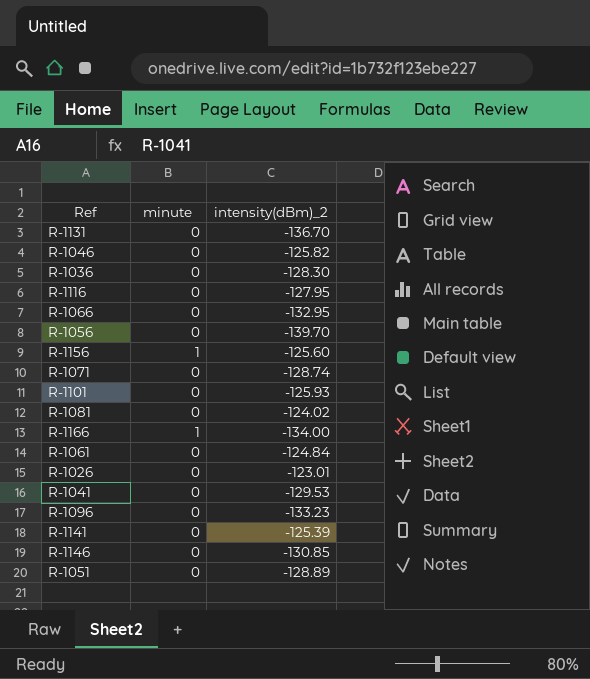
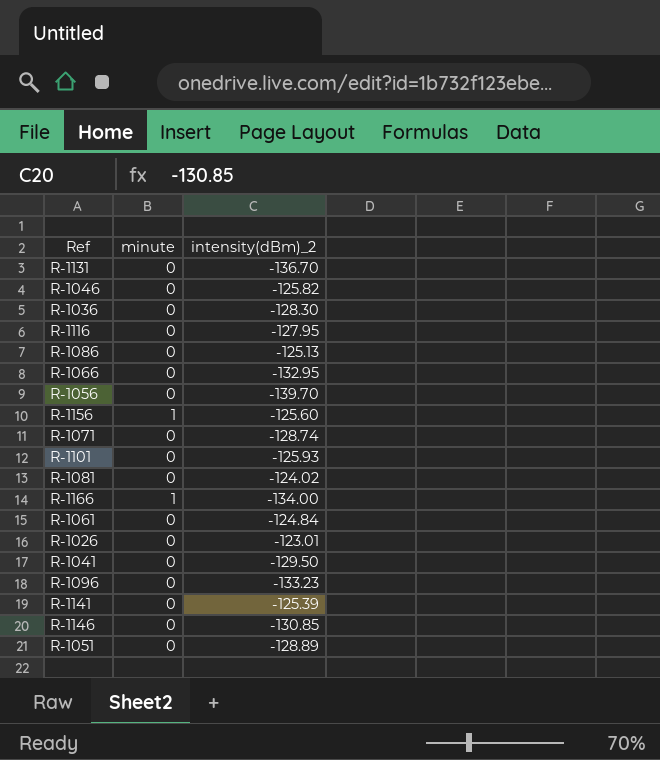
row R-1086: none -> 0 | -125.13
R-1041 | intensity(dBm)_2: -129.53 -> -129.50

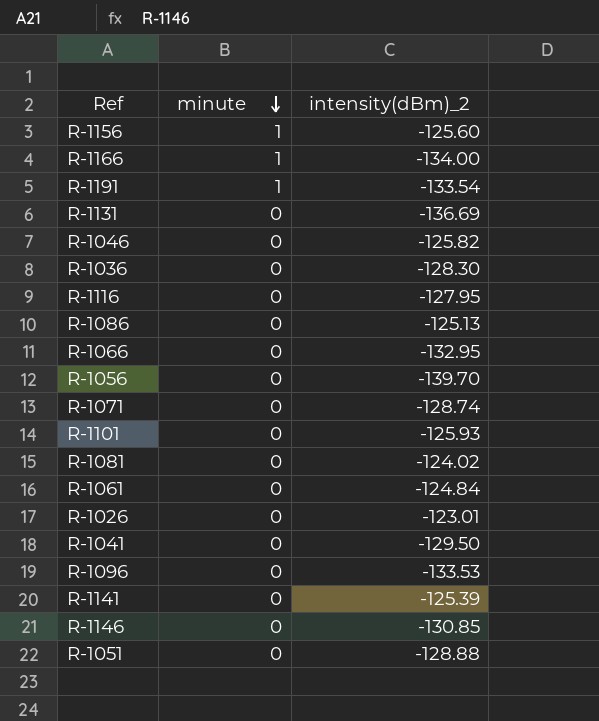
row order: none -> minute descending
row R-1191: none -> 1 | -133.54
R-1131 | intensity(dBm)_2: -136.70 -> -136.69
R-1096 | intensity(dBm)_2: -133.23 -> -133.53
R-1051 | intensity(dBm)_2: -128.89 -> -128.88

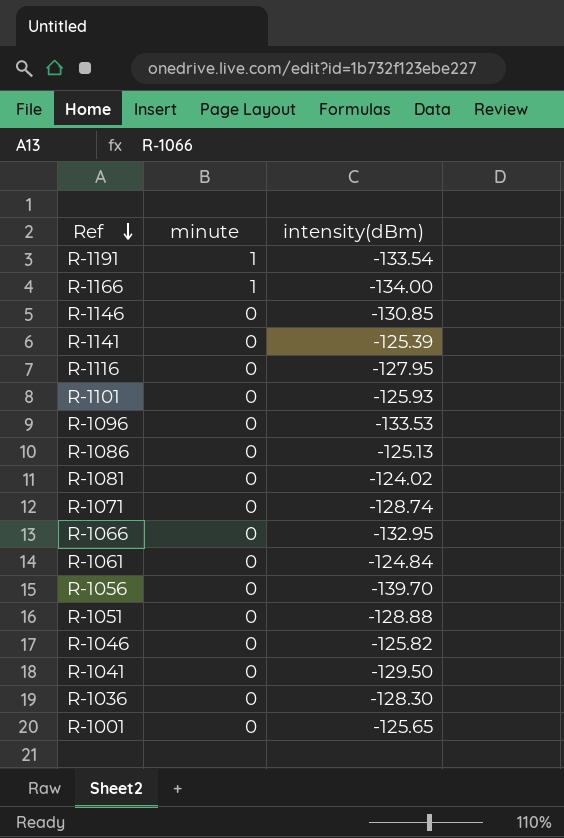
row order: minute descending -> Ref descending
column name: intensity(dBm)_2 -> intensity(dBm)
row R-1156: 1 | -125.60 -> none
row R-1131: 0 | -136.69 -> none
row R-1026: 0 | -123.01 -> none
row R-1001: none -> 0 | -125.65

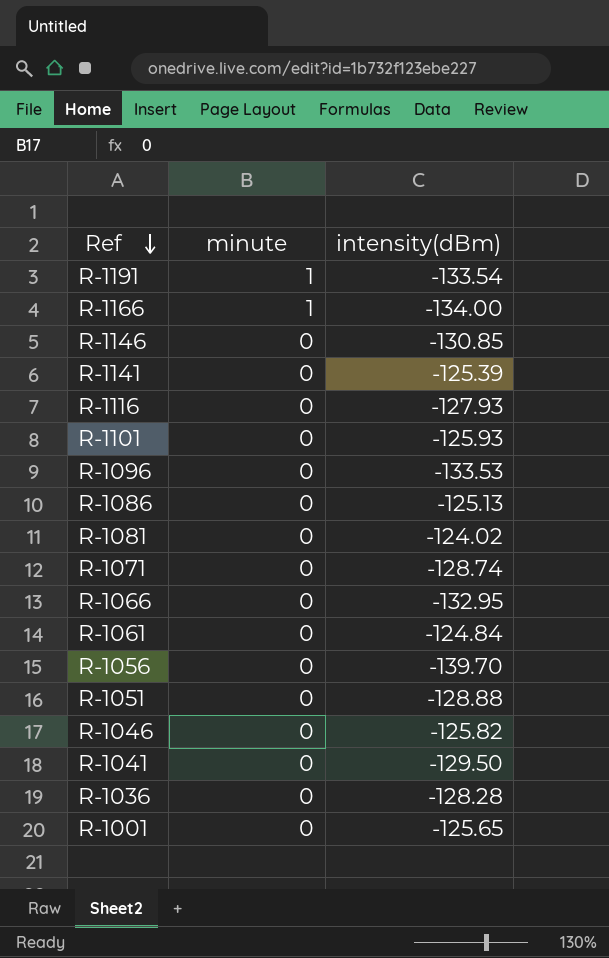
R-1116 | intensity(dBm): -127.95 -> -127.93
R-1036 | intensity(dBm): -128.30 -> -128.28

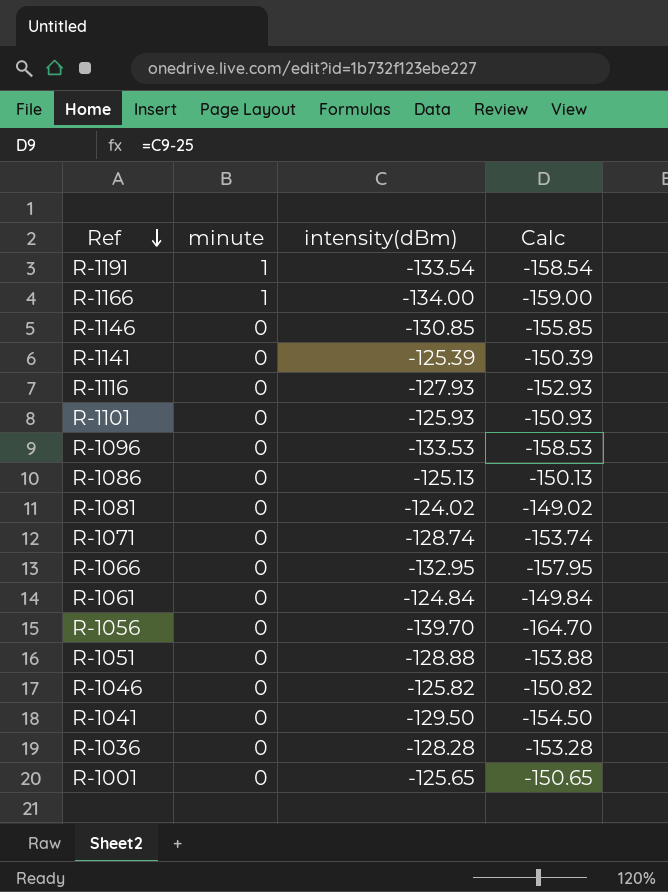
column Calc | formula: none -> [intensity(dBm)] - 25

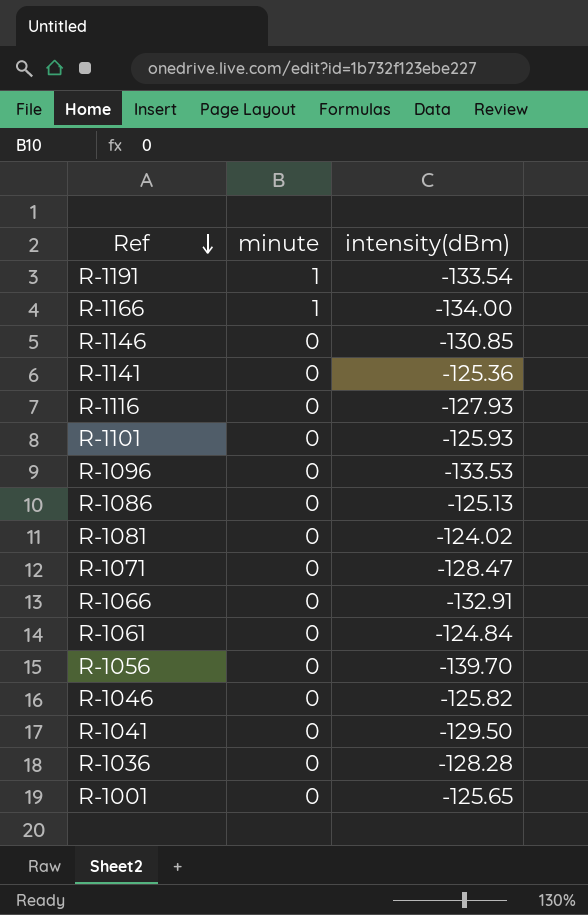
column Calc | formula: [intensity(dBm)] - 25 -> none
row R-1051: 0 | -128.88 | -153.88 -> none
R-1141 | intensity(dBm): -125.39 -> -125.36
R-1071 | intensity(dBm): -128.74 -> -128.47
R-1066 | intensity(dBm): -132.95 -> -132.91

